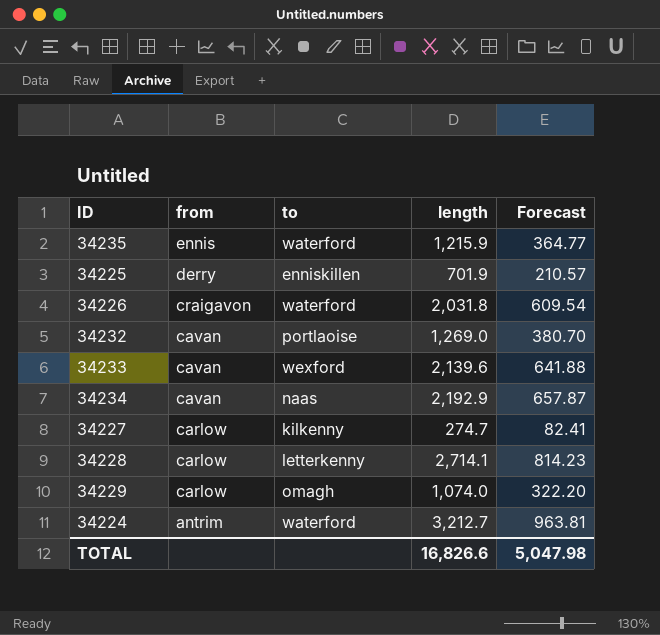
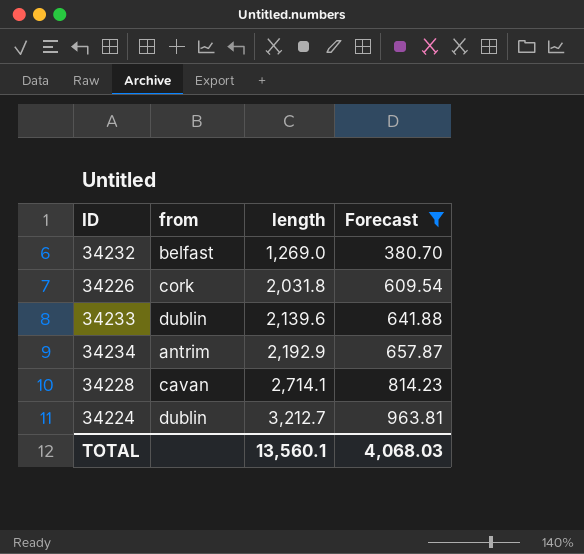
filter: none -> Forecast >= 380.70
row order: from descending -> length ascending
column to | position: 3 -> none
34232 | from: cavan -> belfast
34226 | from: craigavon -> cork
34233 | from: cavan -> dublin
34234 | from: cavan -> antrim
34228 | from: carlow -> cavan
34224 | from: antrim -> dublin
TOTAL | length: 16,826.6 -> 13,560.1
TOTAL | Forecast: 5,047.98 -> 4,068.03

